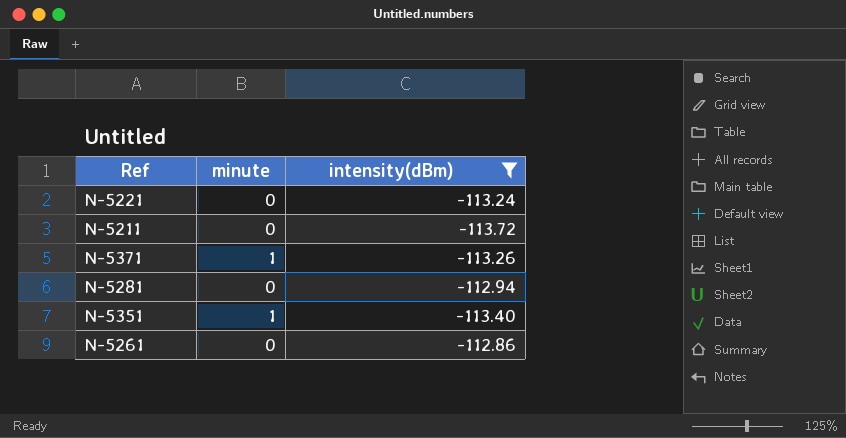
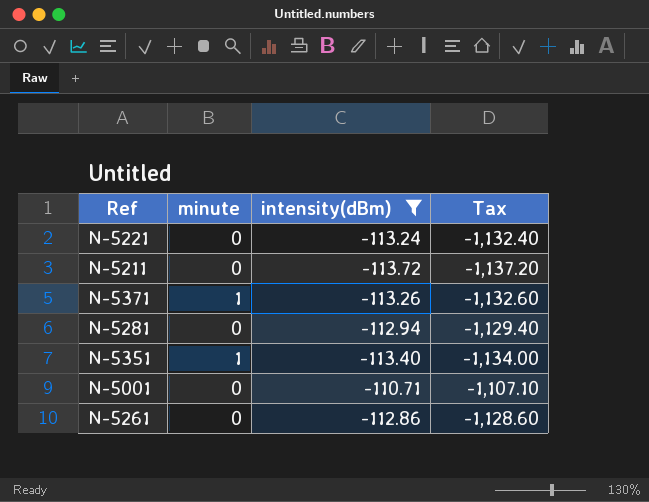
column Tax | formula: none -> [intensity(dBm)] * 10
row N-5001: none -> 0 | -110.71 | -1,107.10

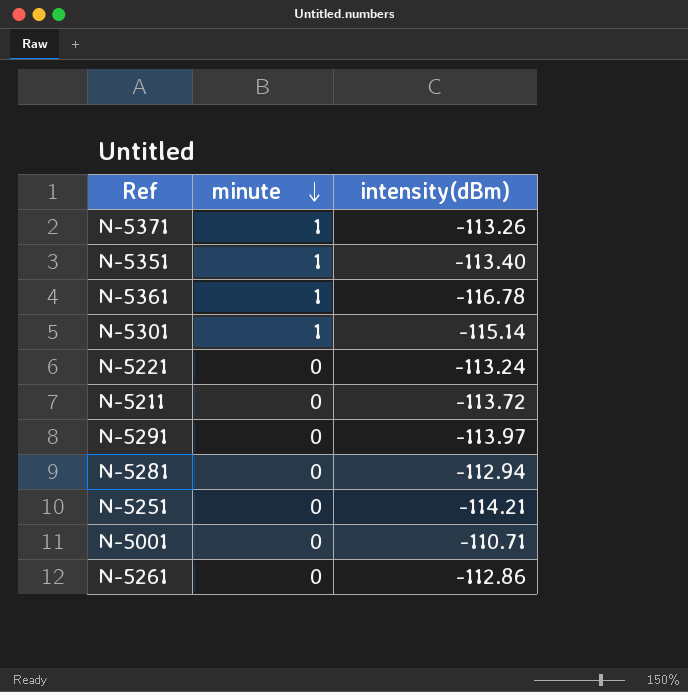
filter: intensity(dBm) >= -113.72 -> none
row order: none -> minute descending
column Tax | formula: [intensity(dBm)] * 10 -> none

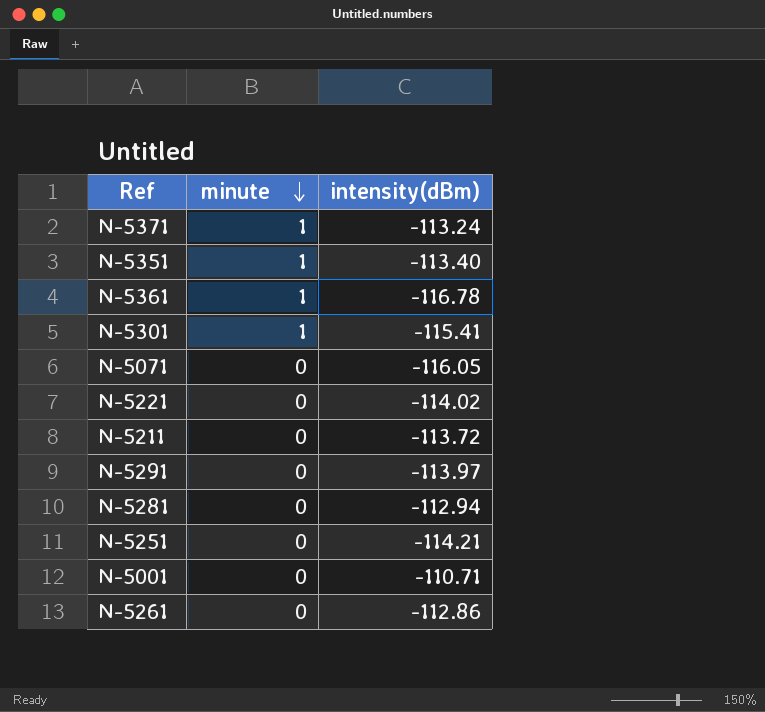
N-5371 | intensity(dBm): -113.26 -> -113.24
N-5301 | intensity(dBm): -115.14 -> -115.41
row N-5071: none -> 0 | -116.05
N-5221 | intensity(dBm): -113.24 -> -114.02

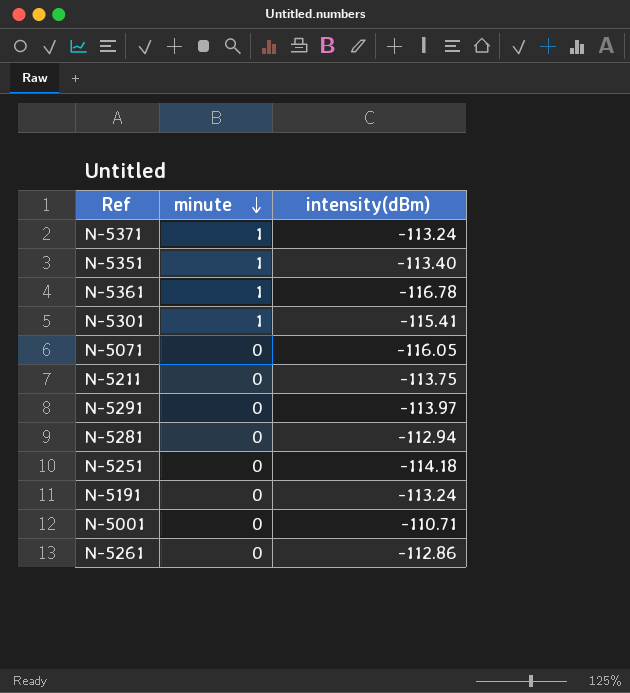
row N-5221: 0 | -114.02 -> none
N-5211 | intensity(dBm): -113.72 -> -113.75
N-5251 | intensity(dBm): -114.21 -> -114.18
row N-5191: none -> 0 | -113.24

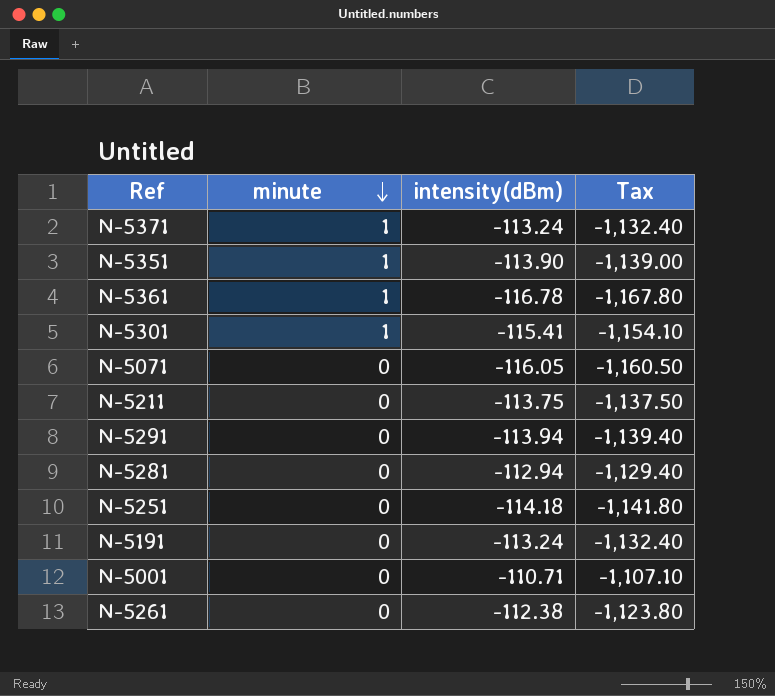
column Tax | formula: none -> [intensity(dBm)] * 10
N-5351 | intensity(dBm): -113.40 -> -113.90
N-5291 | intensity(dBm): -113.97 -> -113.94
N-5261 | intensity(dBm): -112.86 -> -112.38

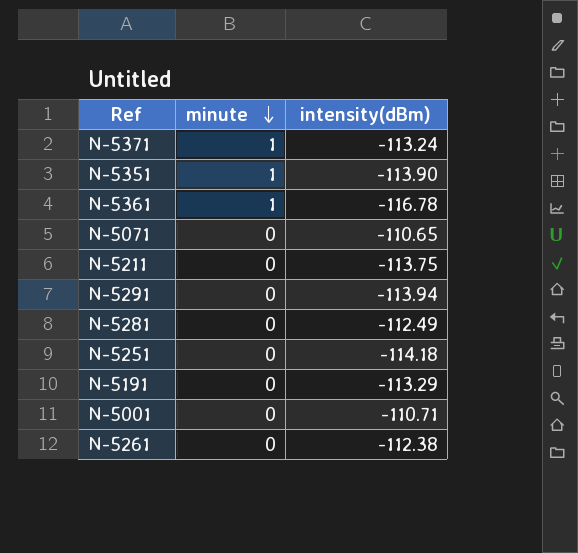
column Tax | formula: [intensity(dBm)] * 10 -> none
row N-5301: 1 | -115.41 | -1,154.10 -> none
N-5071 | intensity(dBm): -116.05 -> -110.65
N-5281 | intensity(dBm): -112.94 -> -112.49
N-5191 | intensity(dBm): -113.24 -> -113.29

